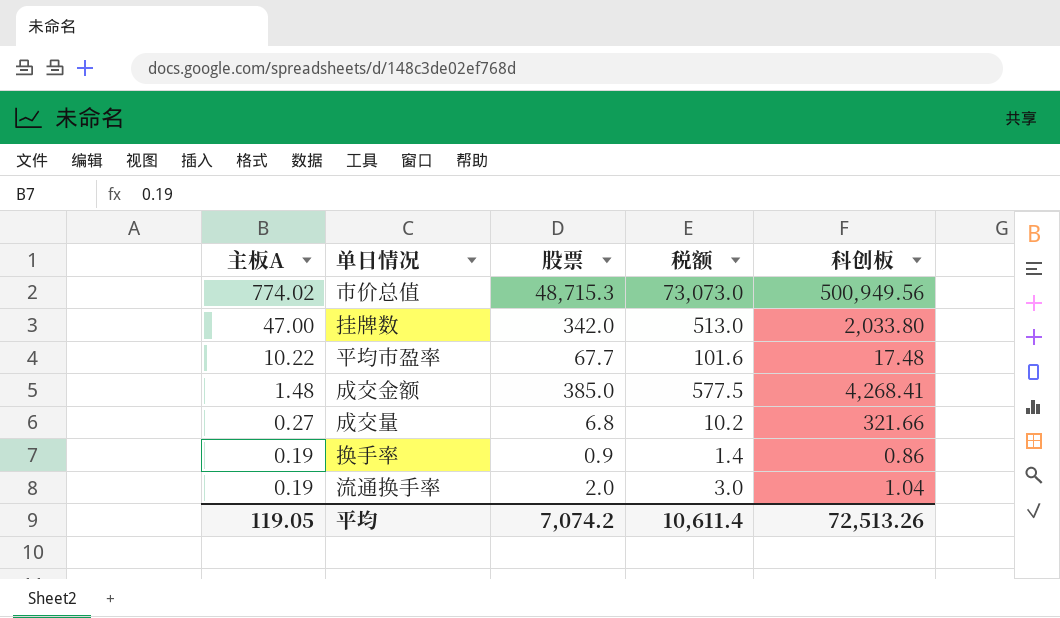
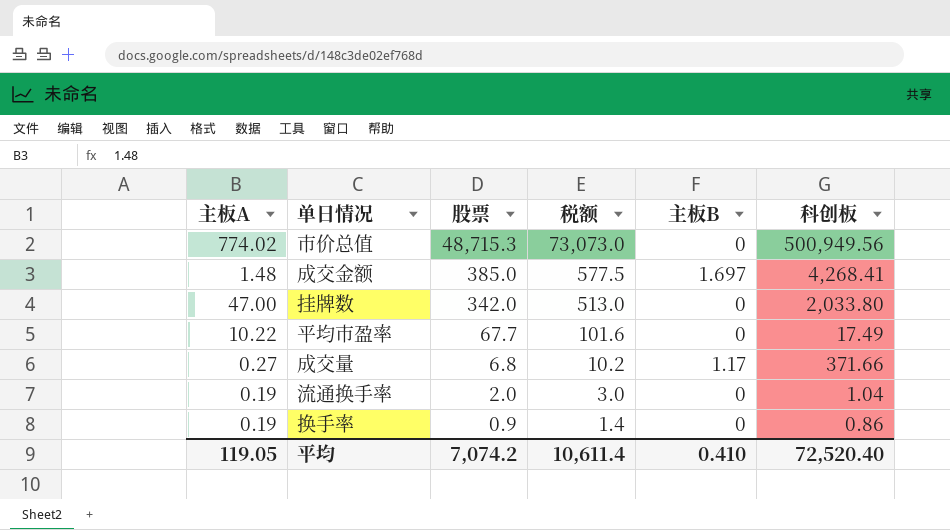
row order: 主板A descending -> 股票 descending
column 主板B | position: none -> 5
平均市盈率 | 科创板: 17.48 -> 17.49
成交量 | 科创板: 321.66 -> 371.66
平均 | 科创板: 72,513.26 -> 72,520.40

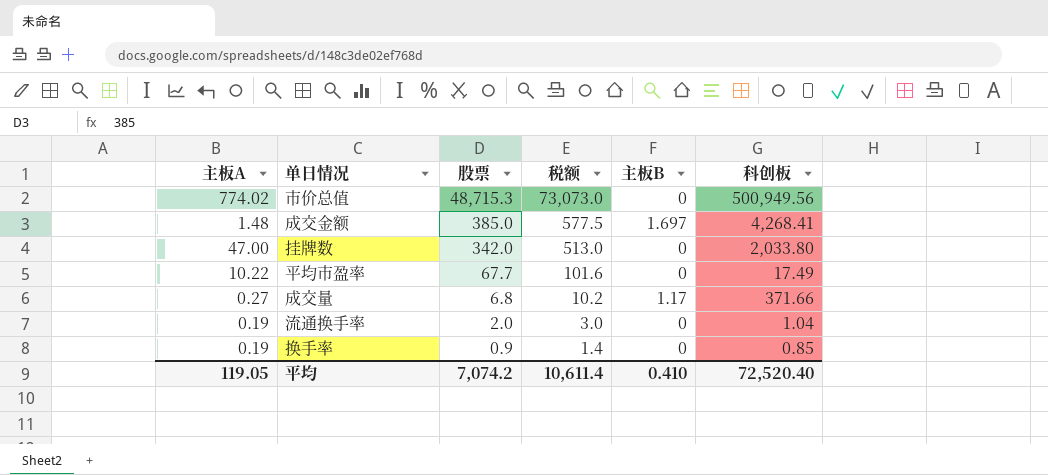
换手率 | 科创板: 0.86 -> 0.85

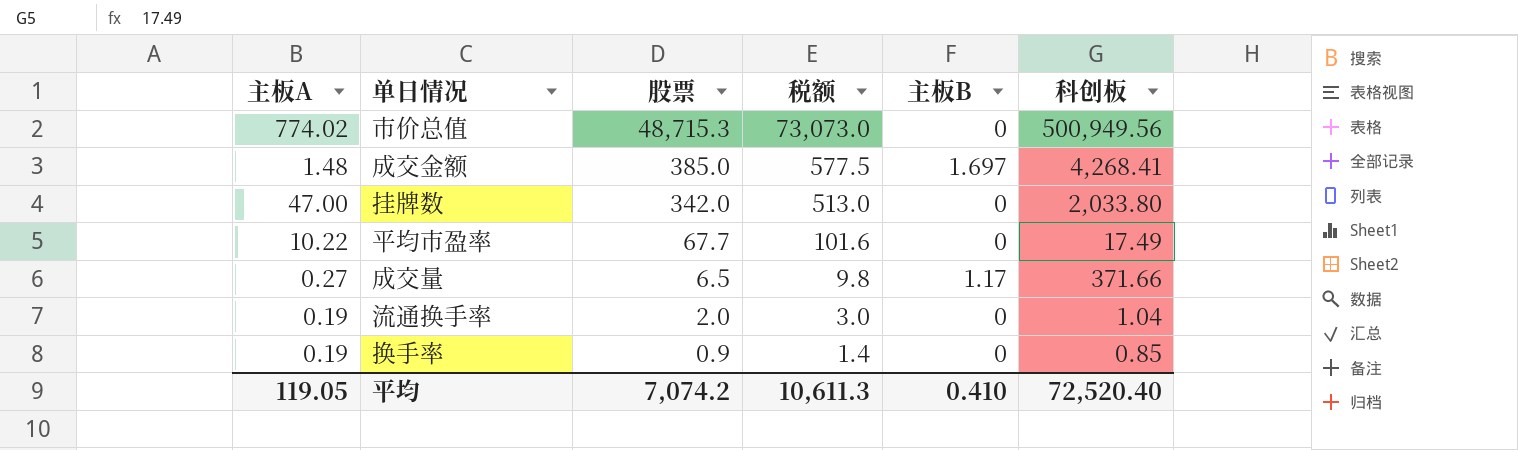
成交量 | 股票: 6.8 -> 6.5
成交量 | 税额: 10.2 -> 9.8
平均 | 税额: 10,611.4 -> 10,611.3

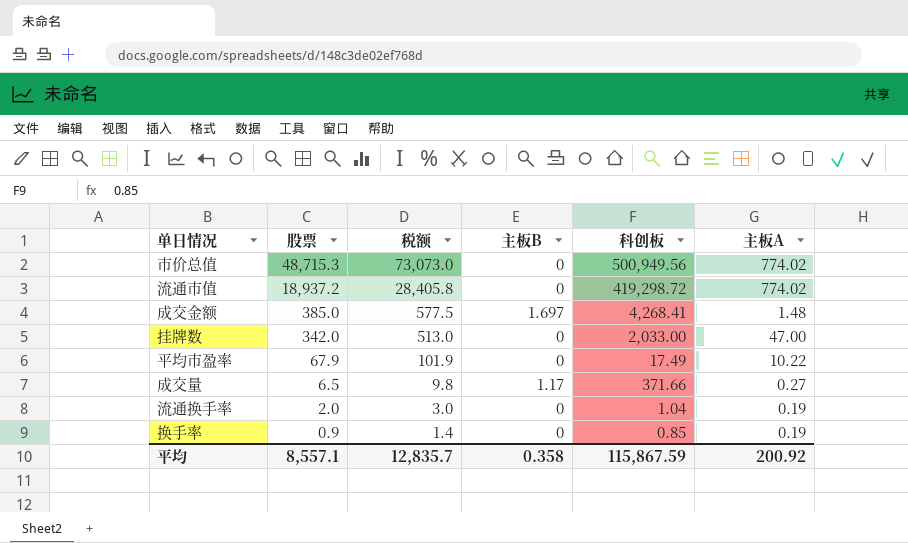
column 主板A | position: 1 -> 6
row 流通市值: none -> 18,937.2 | 28,405.8 | 0 | 419,298.72 | 774.02
挂牌数 | 科创板: 2,033.80 -> 2,033.00
平均市盈率 | 股票: 67.7 -> 67.9
平均市盈率 | 税额: 101.6 -> 101.9
平均 | 股票: 7,074.2 -> 8,557.1
平均 | 税额: 10,611.3 -> 12,835.7
平均 | 主板B: 0.410 -> 0.358
平均 | 科创板: 72,520.40 -> 115,867.59
平均 | 主板A: 119.05 -> 200.92

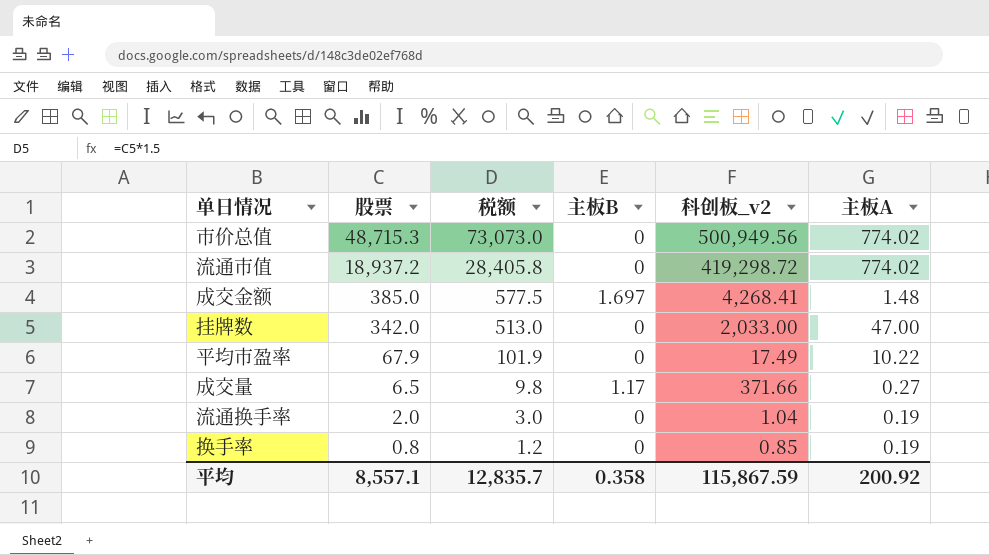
column name: 科创板 -> 科创板_v2
换手率 | 股票: 0.9 -> 0.8
换手率 | 税额: 1.4 -> 1.2

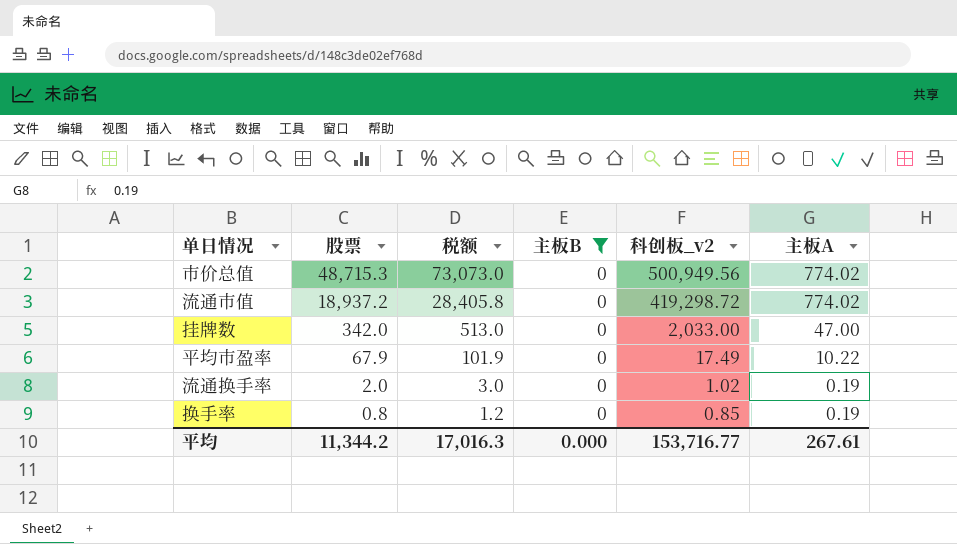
filter: none -> 主板B = 0
流通换手率 | 科创板_v2: 1.04 -> 1.02
平均 | 股票: 8,557.1 -> 11,344.2
平均 | 税额: 12,835.7 -> 17,016.3
平均 | 主板B: 0.358 -> 0.000
平均 | 科创板_v2: 115,867.59 -> 153,716.77
平均 | 主板A: 200.92 -> 267.61

